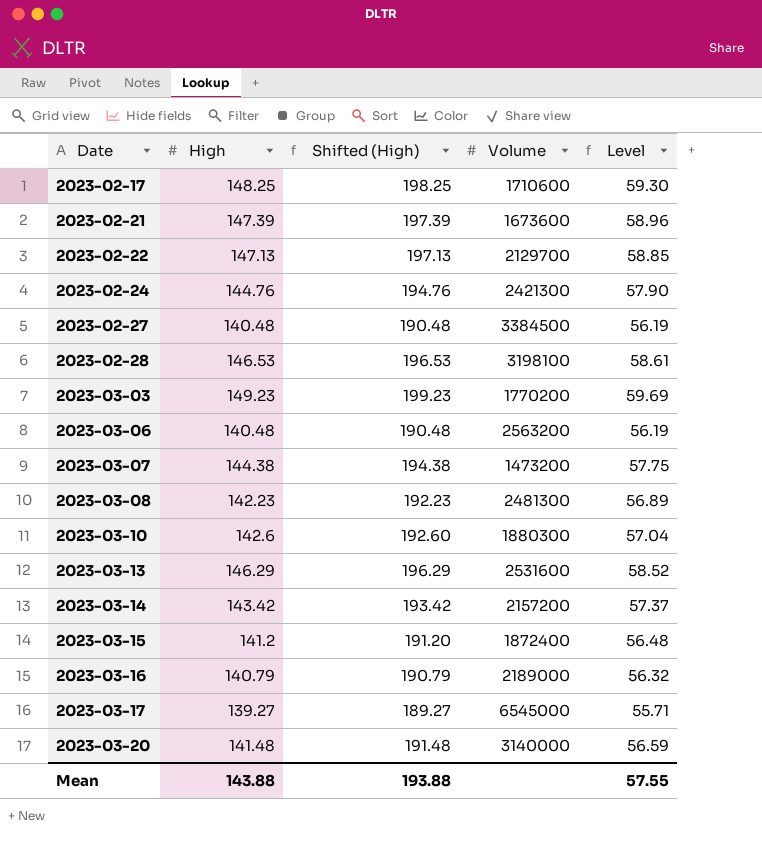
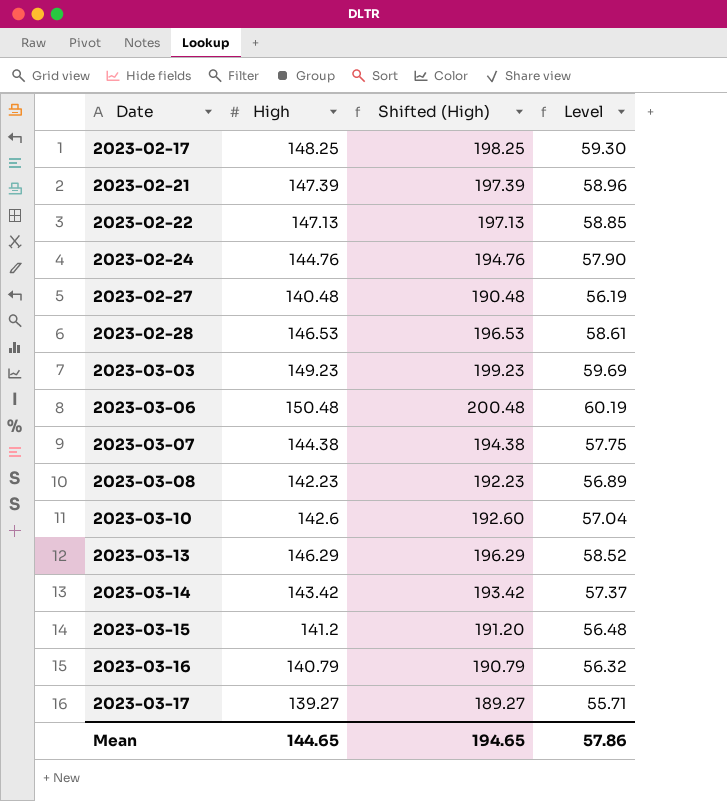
column Volume | position: 4 -> none
row 2023-03-20: 141.48 | 191.48 | 3140000 | 56.59 -> none
2023-03-06 | High: 140.48 -> 150.48
2023-03-06 | Shifted (High): 190.48 -> 200.48
2023-03-06 | Level: 56.19 -> 60.19
Mean | High: 143.88 -> 144.65
Mean | Shifted (High): 193.88 -> 194.65
Mean | Level: 57.55 -> 57.86

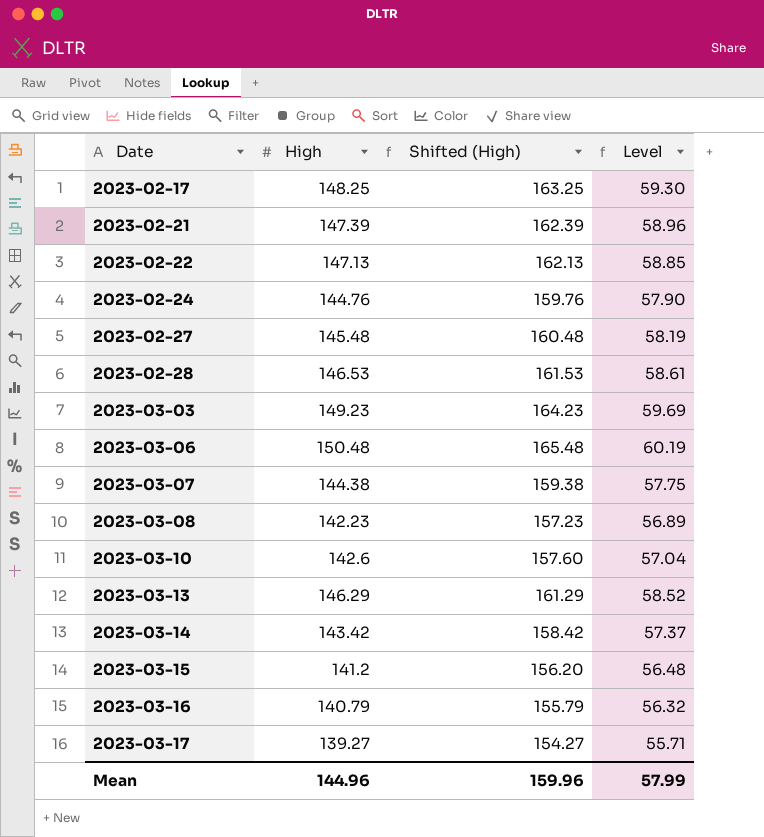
column Shifted (High) | formula: [High] + 50 -> [High] + 15
2023-02-27 | High: 140.48 -> 145.48
2023-02-27 | Level: 56.19 -> 58.19
Mean | High: 144.65 -> 144.96
Mean | Shifted (High): 194.65 -> 159.96
Mean | Level: 57.86 -> 57.99

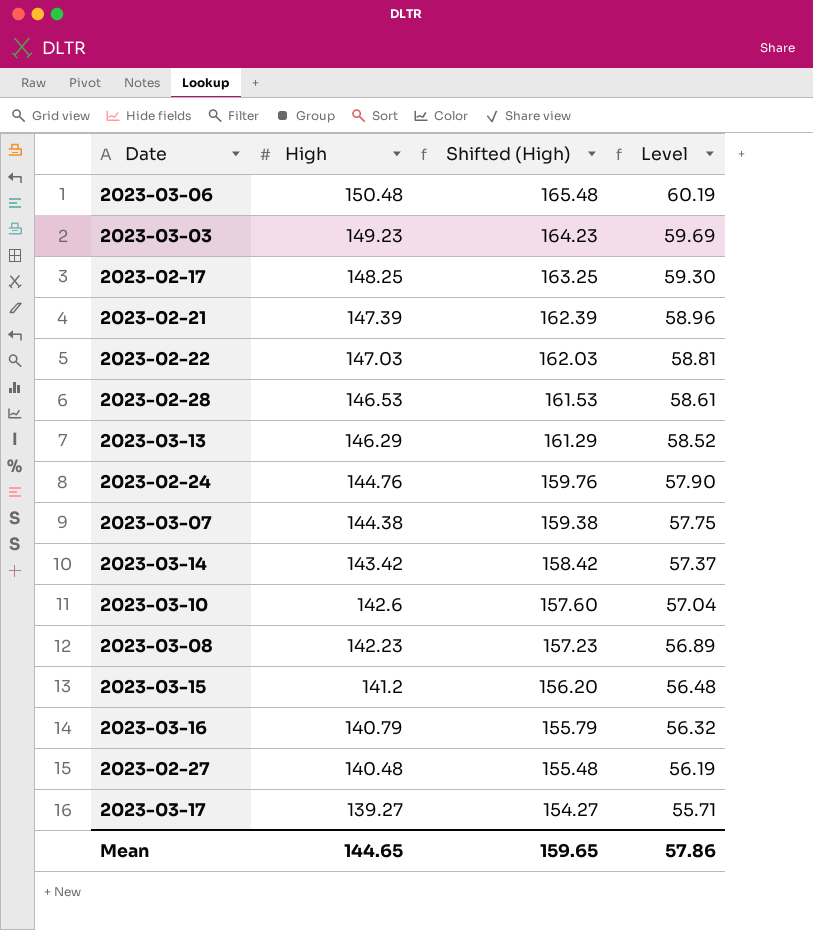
row order: Date ascending -> High descending
2023-02-22 | High: 147.13 -> 147.03
2023-02-22 | Shifted (High): 162.13 -> 162.03
2023-02-22 | Level: 58.85 -> 58.81
2023-02-27 | High: 145.48 -> 140.48
2023-02-27 | Shifted (High): 160.48 -> 155.48
2023-02-27 | Level: 58.19 -> 56.19
Mean | High: 144.96 -> 144.65
Mean | Shifted (High): 159.96 -> 159.65
Mean | Level: 57.99 -> 57.86

